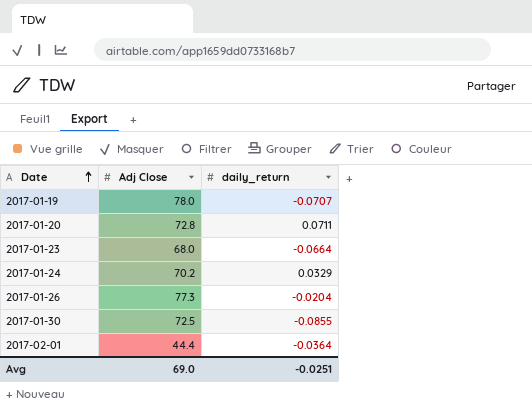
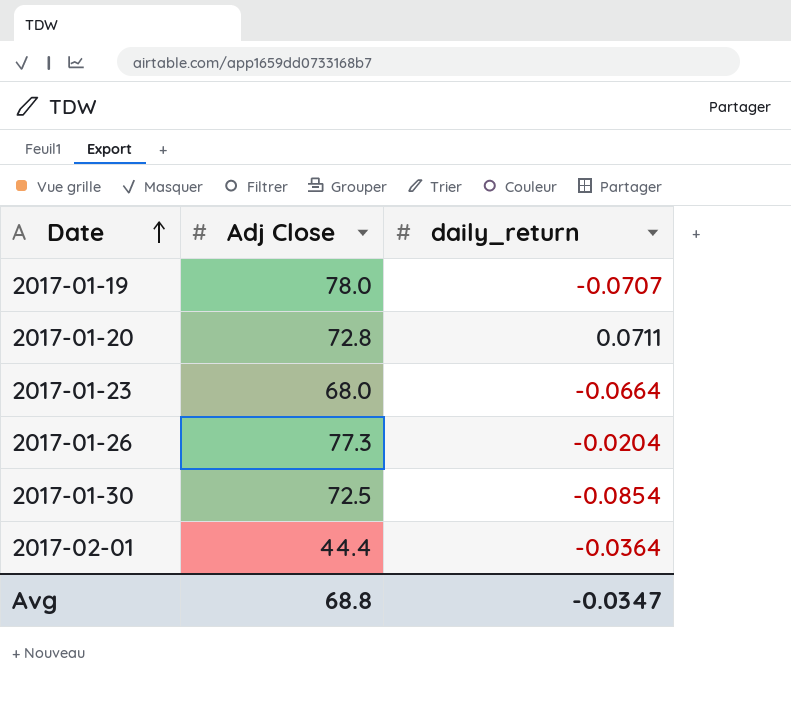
row 2017-01-24: 70.2 | 0.0329 -> none
2017-01-30 | daily_return: -0.0855 -> -0.0854
Avg | Adj Close: 69.0 -> 68.8
Avg | daily_return: -0.0251 -> -0.0347

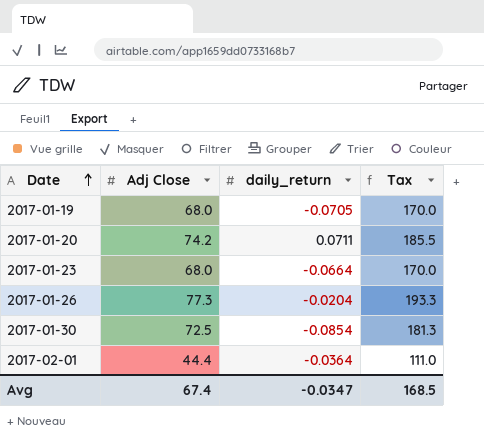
column Tax | formula: none -> [Adj Close] * 2.5
2017-01-19 | Adj Close: 78.0 -> 68.0
2017-01-19 | daily_return: -0.0707 -> -0.0705
2017-01-20 | Adj Close: 72.8 -> 74.2
Avg | Adj Close: 68.8 -> 67.4

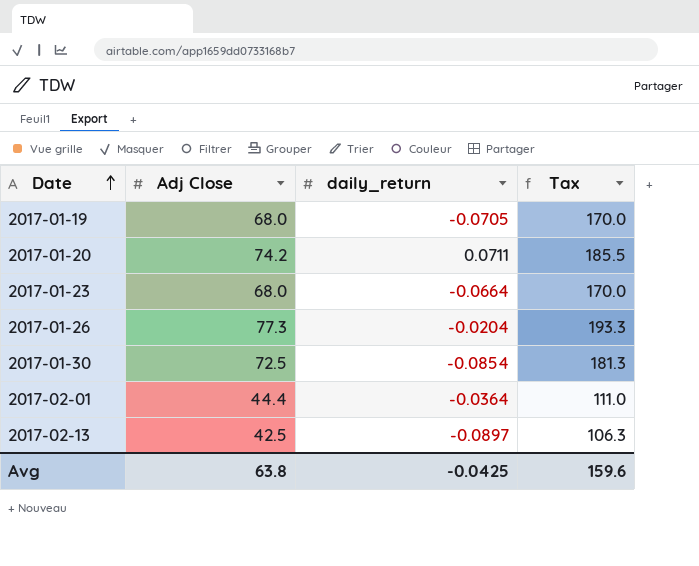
row 2017-02-13: none -> 42.5 | -0.0897 | 106.3
Avg | Adj Close: 67.4 -> 63.8
Avg | daily_return: -0.0347 -> -0.0425
Avg | Tax: 168.5 -> 159.6

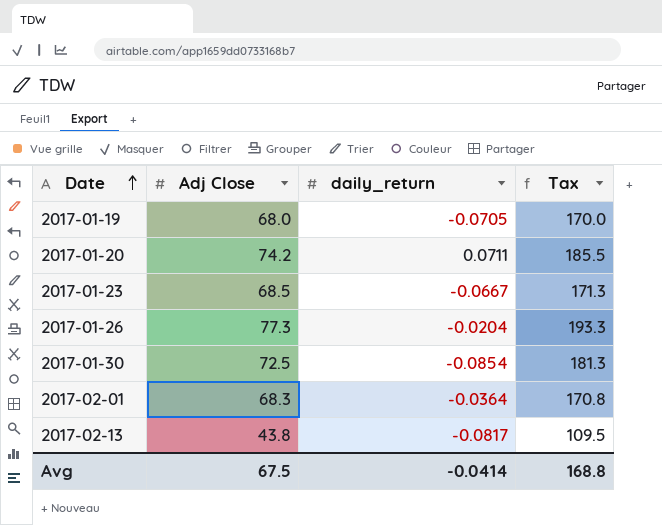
2017-01-23 | Adj Close: 68.0 -> 68.5
2017-01-23 | daily_return: -0.0664 -> -0.0667
2017-01-23 | Tax: 170.0 -> 171.3
2017-02-01 | Adj Close: 44.4 -> 68.3
2017-02-01 | Tax: 111.0 -> 170.8
2017-02-13 | Adj Close: 42.5 -> 43.8
2017-02-13 | daily_return: -0.0897 -> -0.0817
2017-02-13 | Tax: 106.3 -> 109.5
Avg | Adj Close: 63.8 -> 67.5
Avg | daily_return: -0.0425 -> -0.0414
Avg | Tax: 159.6 -> 168.8

